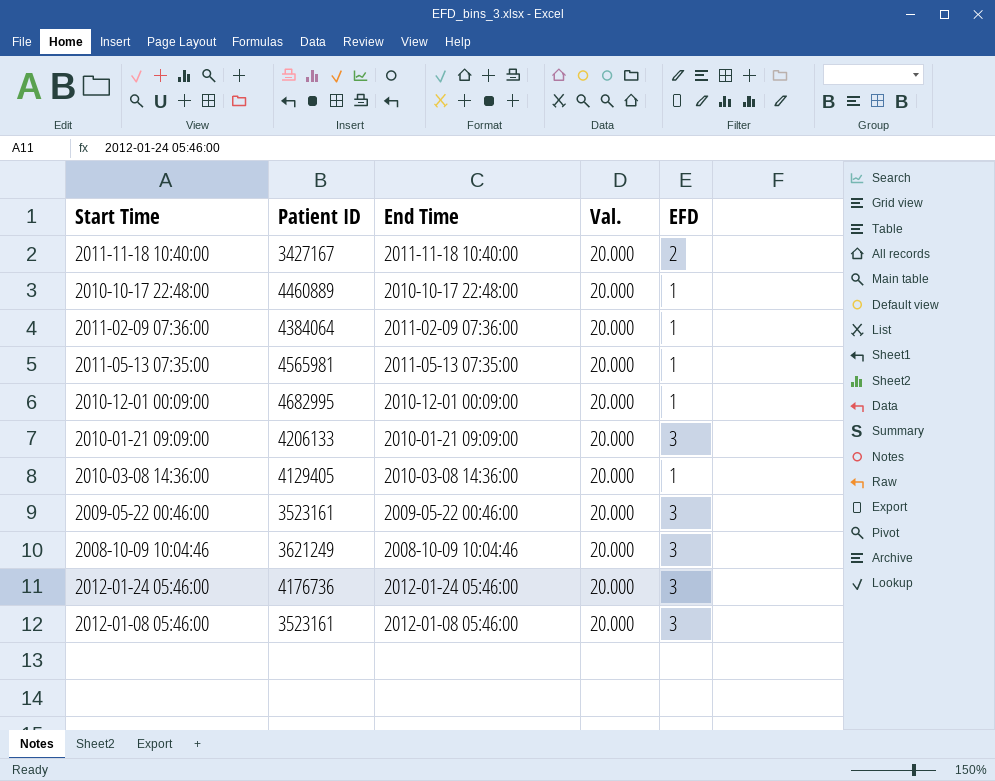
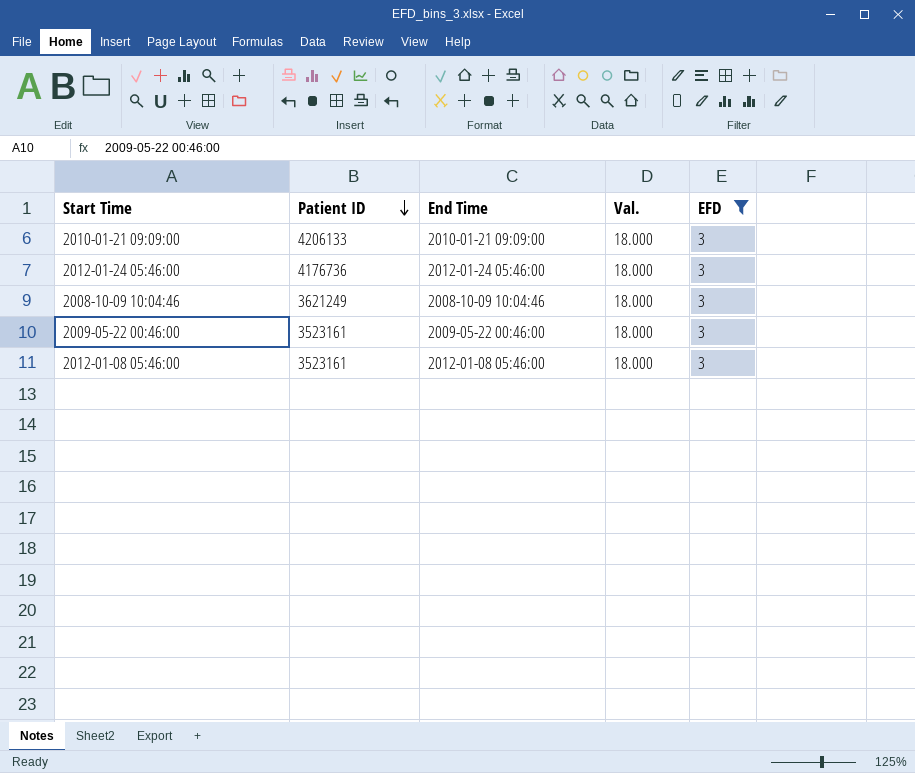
filter: none -> EFD = 3
row order: none -> Patient ID descending
2010-01-21 09:09:00 | Val.: 20.000 -> 18.000
2012-01-24 05:46:00 | Val.: 20.000 -> 18.000
2008-10-09 10:04:46 | Val.: 20.000 -> 18.000
2009-05-22 00:46:00 | Val.: 20.000 -> 18.000
2012-01-08 05:46:00 | Val.: 20.000 -> 18.000

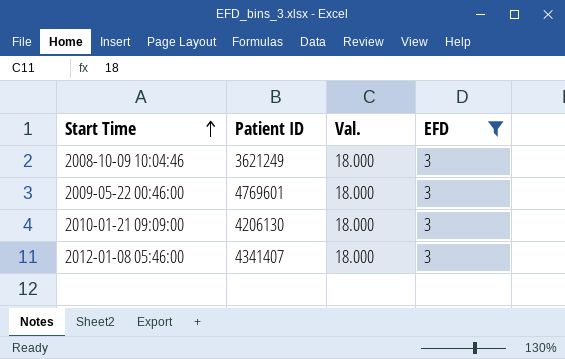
row order: Patient ID descending -> Start Time ascending
column End Time | position: 3 -> none
row 2012-01-24 05:46:00: 4176736 | 2012-01-24 05:46:00 | 18.000 | 3 -> none
2009-05-22 00:46:00 | Patient ID: 3523161 -> 4769601
2010-01-21 09:09:00 | Patient ID: 4206133 -> 4206130
2012-01-08 05:46:00 | Patient ID: 3523161 -> 4341407

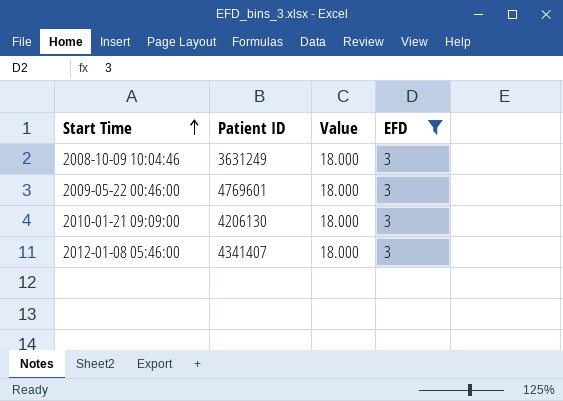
column name: Val. -> Value
2008-10-09 10:04:46 | Patient ID: 3621249 -> 3631249

